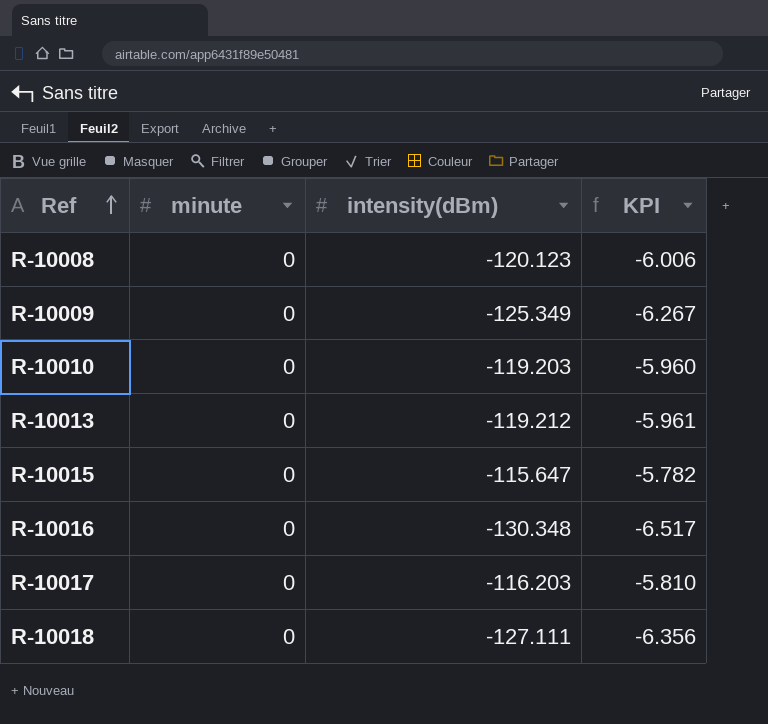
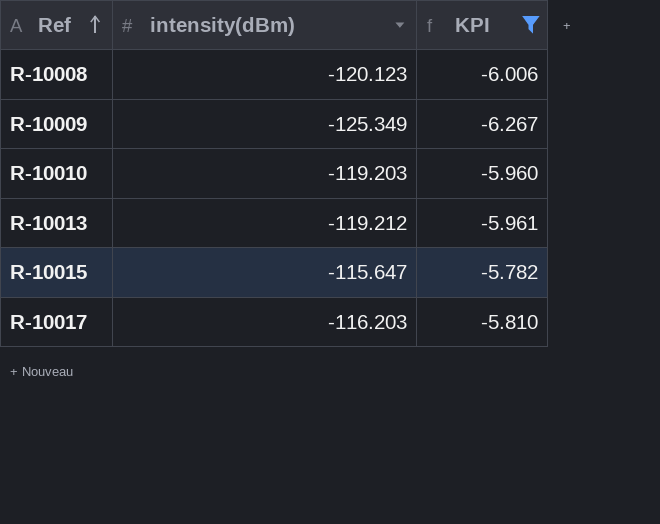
filter: none -> KPI >= -6.267
column minute | position: 2 -> none

